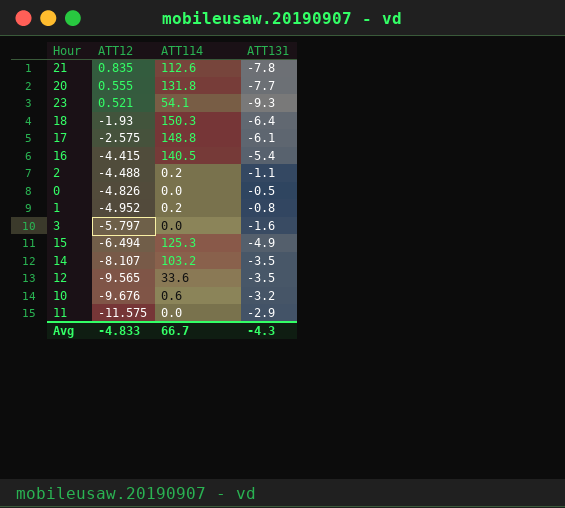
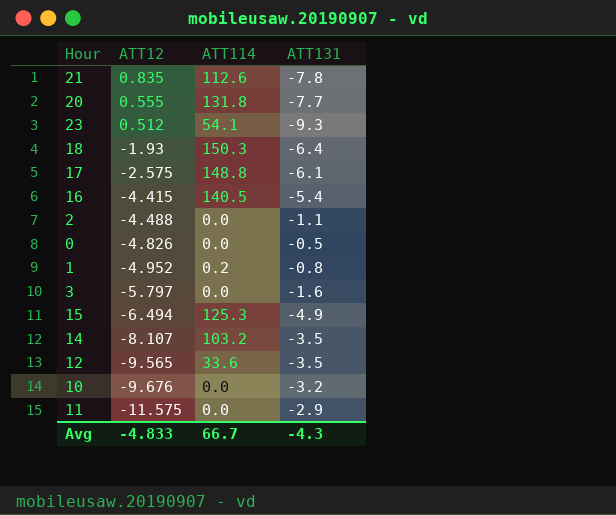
23 | ATT12: 0.521 -> 0.512
2 | ATT114: 0.2 -> 0.0
10 | ATT114: 0.6 -> 0.0

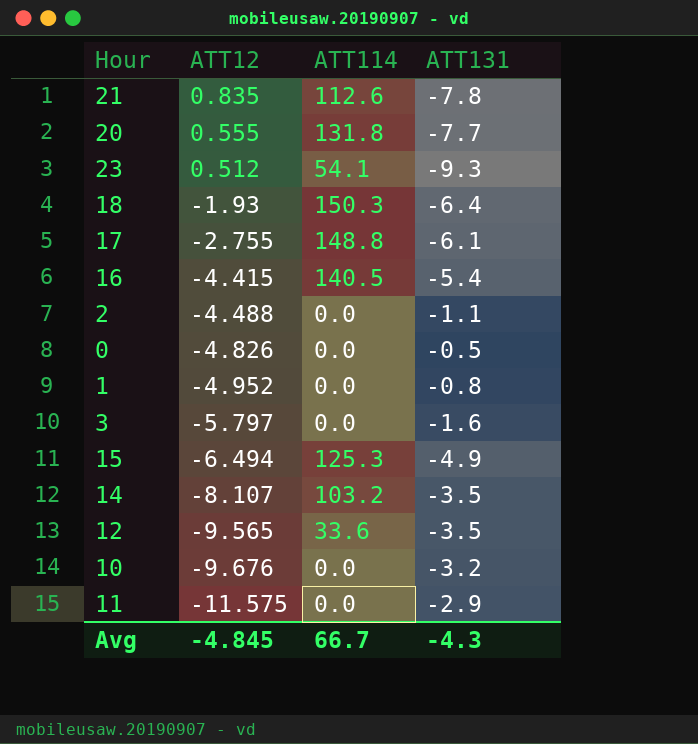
17 | ATT12: -2.575 -> -2.755
1 | ATT114: 0.2 -> 0.0
Avg | ATT12: -4.833 -> -4.845

